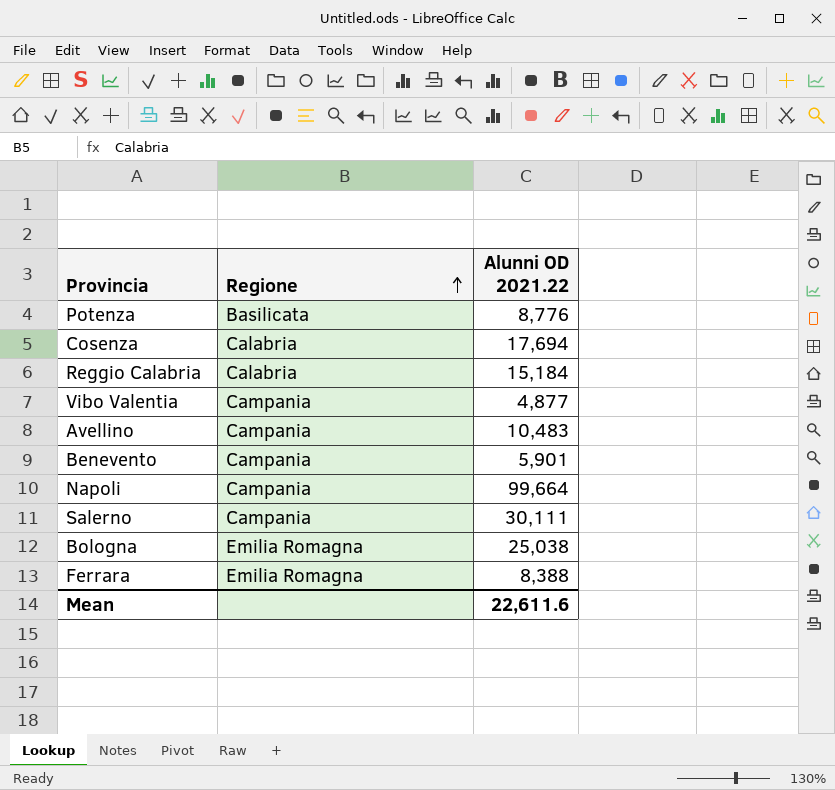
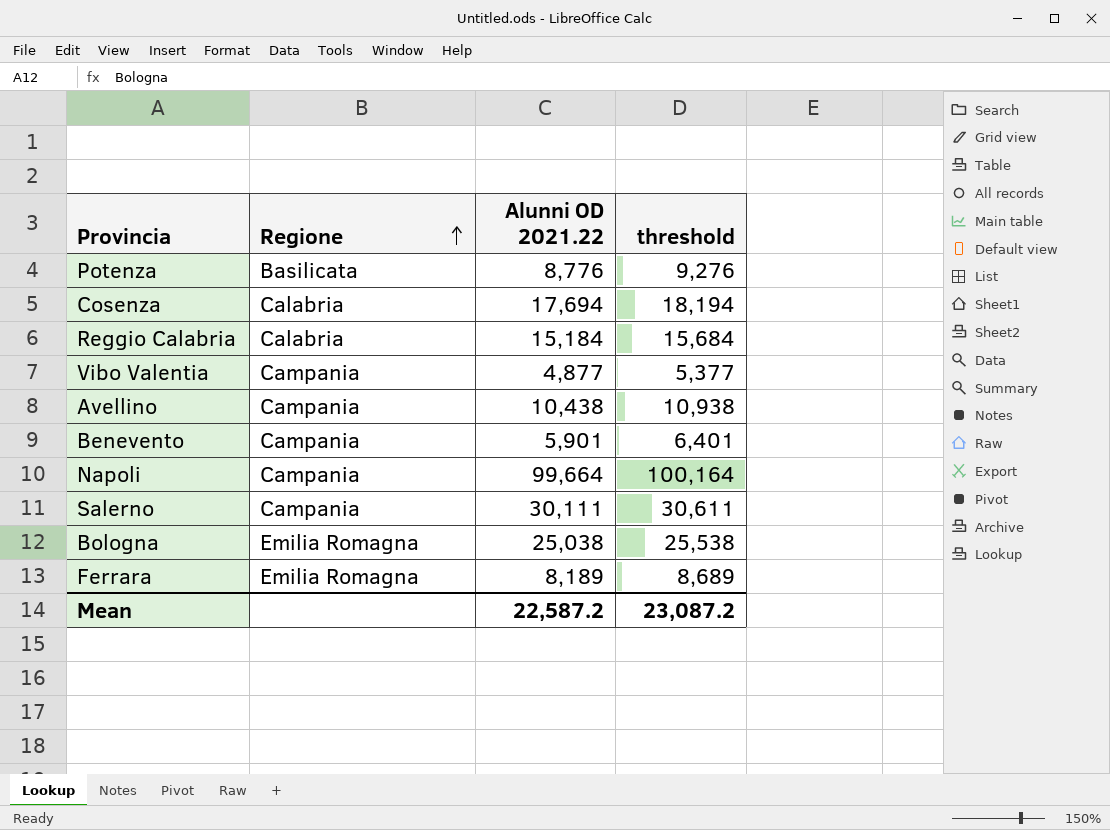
column threshold | formula: none -> [Alunni OD 2021.22] + 500
Avellino | Alunni OD 2021.22: 10,483 -> 10,438
Ferrara | Alunni OD 2021.22: 8,388 -> 8,189
Mean | Alunni OD 2021.22: 22,611.6 -> 22,587.2

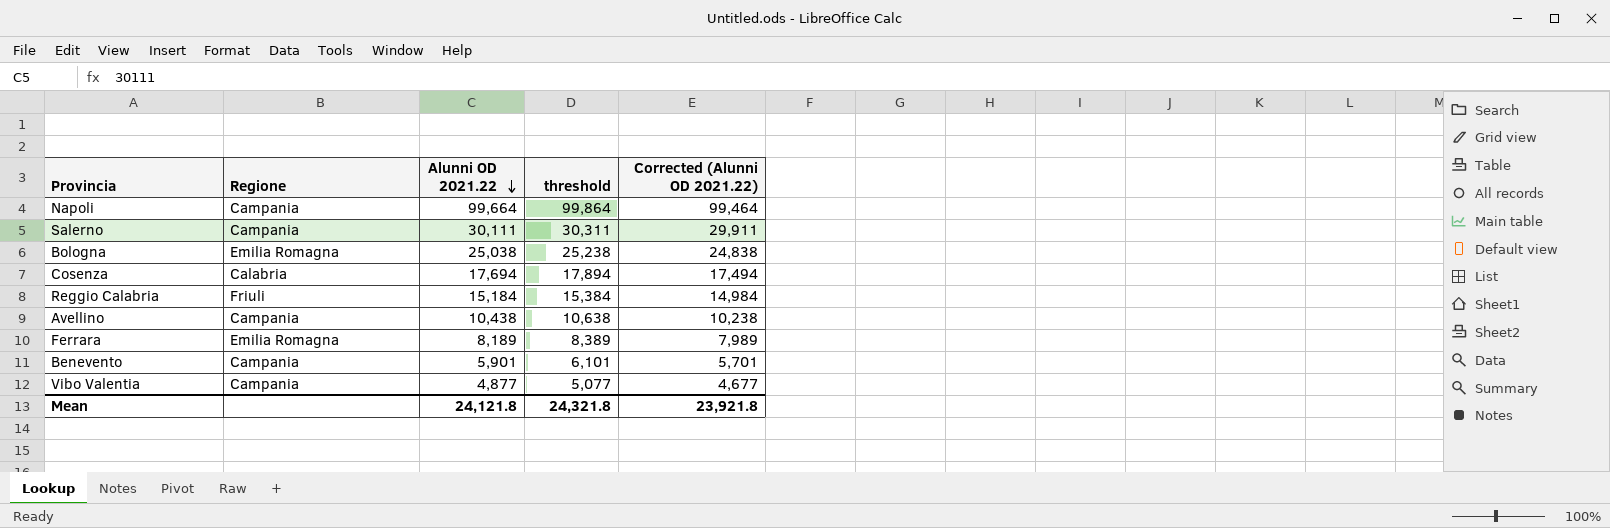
row order: Regione ascending -> Alunni OD 2021.22 descending
column threshold | formula: [Alunni OD 2021.22] + 500 -> [Alunni OD 2021.22] + 200
column Corrected (Alunni OD 2021.22) | formula: none -> [Alunni OD 2021.22] - 200
row Potenza: Basilicata | 8,776 | 9,276 -> none
Reggio Calabria | Regione: Calabria -> Friuli
Mean | Alunni OD 2021.22: 22,587.2 -> 24,121.8
Mean | threshold: 23,087.2 -> 24,321.8

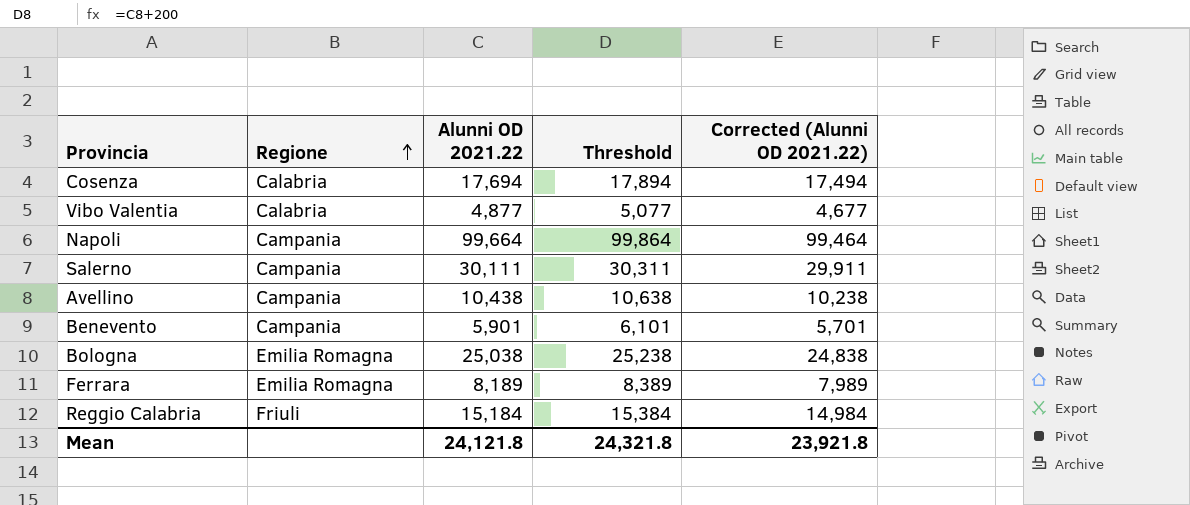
row order: Alunni OD 2021.22 descending -> Regione ascending
column name: threshold -> Threshold
Vibo Valentia | Regione: Campania -> Calabria

